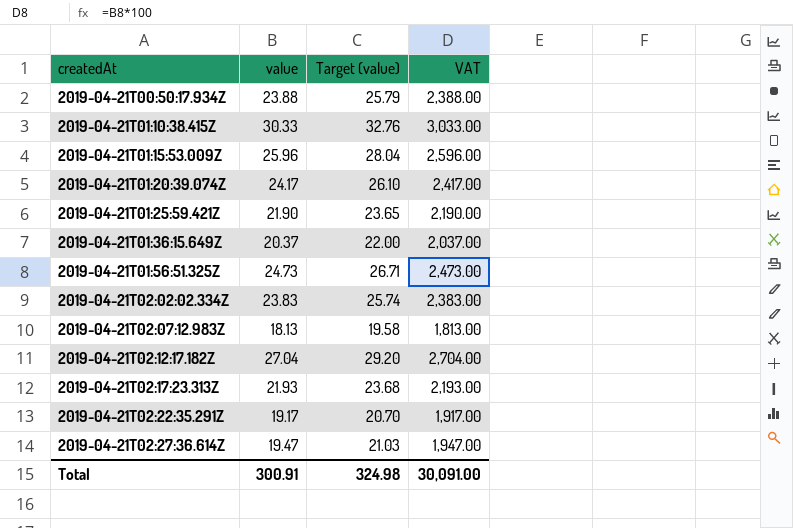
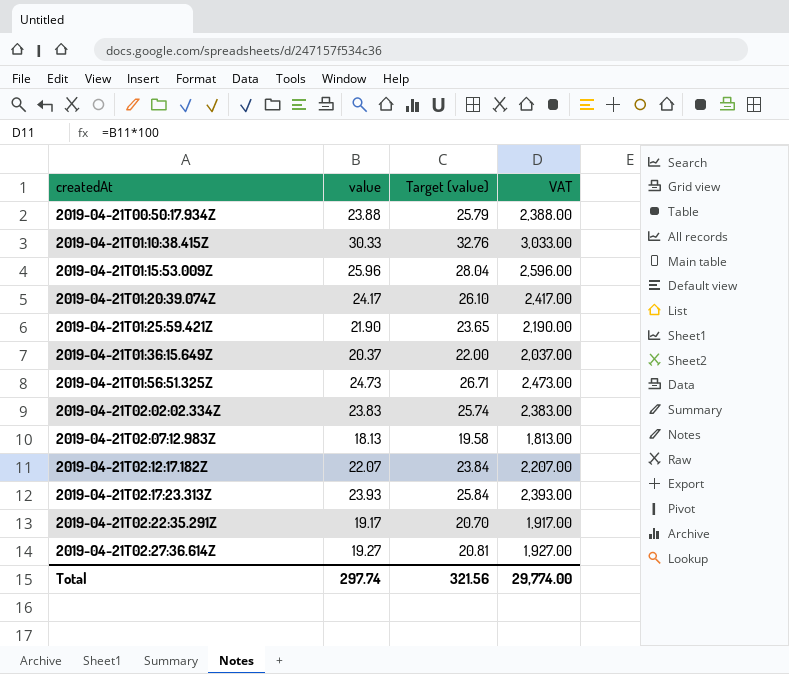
2019-04-21T02:12:17.182Z | value: 27.04 -> 22.07
2019-04-21T02:12:17.182Z | Target (value): 29.20 -> 23.84
2019-04-21T02:12:17.182Z | VAT: 2,704.00 -> 2,207.00
2019-04-21T02:17:23.313Z | value: 21.93 -> 23.93
2019-04-21T02:17:23.313Z | Target (value): 23.68 -> 25.84
2019-04-21T02:17:23.313Z | VAT: 2,193.00 -> 2,393.00
2019-04-21T02:27:36.614Z | value: 19.47 -> 19.27
2019-04-21T02:27:36.614Z | Target (value): 21.03 -> 20.81
2019-04-21T02:27:36.614Z | VAT: 1,947.00 -> 1,927.00
Total | value: 300.91 -> 297.74
Total | Target (value): 324.98 -> 321.56
Total | VAT: 30,091.00 -> 29,774.00

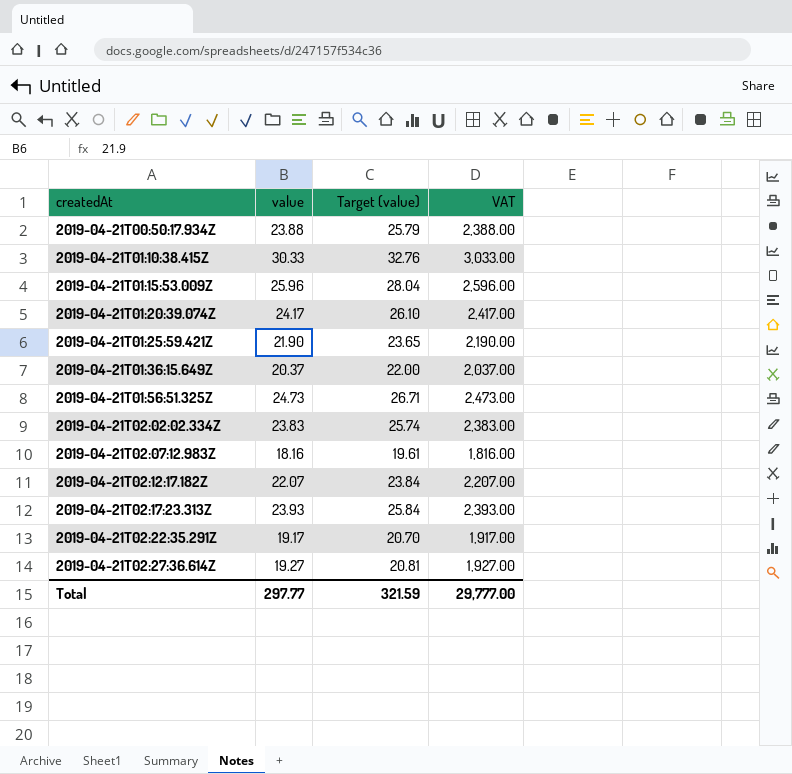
2019-04-21T02:07:12.983Z | value: 18.13 -> 18.16
2019-04-21T02:07:12.983Z | Target (value): 19.58 -> 19.61
2019-04-21T02:07:12.983Z | VAT: 1,813.00 -> 1,816.00
Total | value: 297.74 -> 297.77
Total | Target (value): 321.56 -> 321.59
Total | VAT: 29,774.00 -> 29,777.00

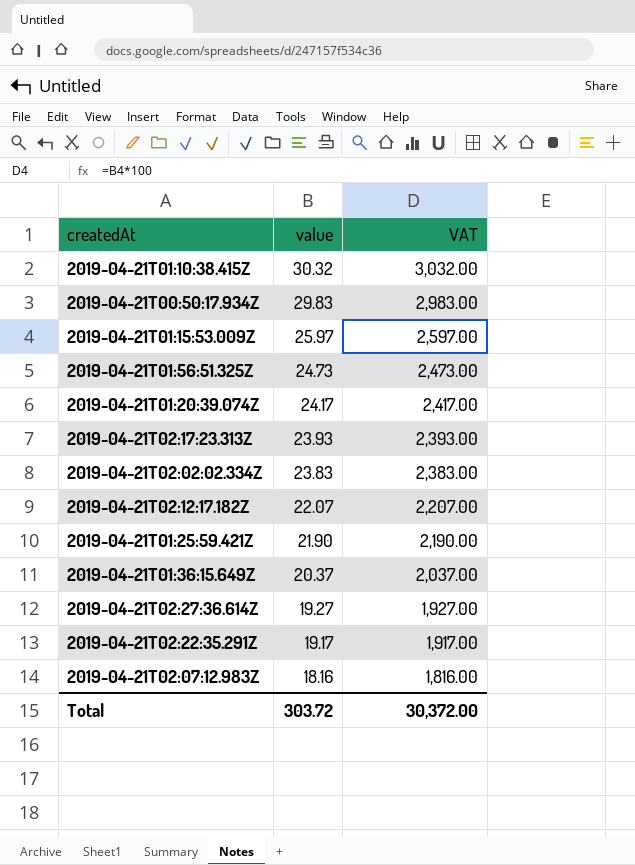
row order: createdAt ascending -> value descending
column Target (value) | formula: [value] * 1.08 -> none
2019-04-21T01:10:38.415Z | value: 30.33 -> 30.32
2019-04-21T01:10:38.415Z | VAT: 3,033.00 -> 3,032.00
2019-04-21T00:50:17.934Z | value: 23.88 -> 29.83
2019-04-21T00:50:17.934Z | VAT: 2,388.00 -> 2,983.00
2019-04-21T01:15:53.009Z | value: 25.96 -> 25.97
2019-04-21T01:15:53.009Z | VAT: 2,596.00 -> 2,597.00
Total | value: 297.77 -> 303.72
Total | VAT: 29,777.00 -> 30,372.00

